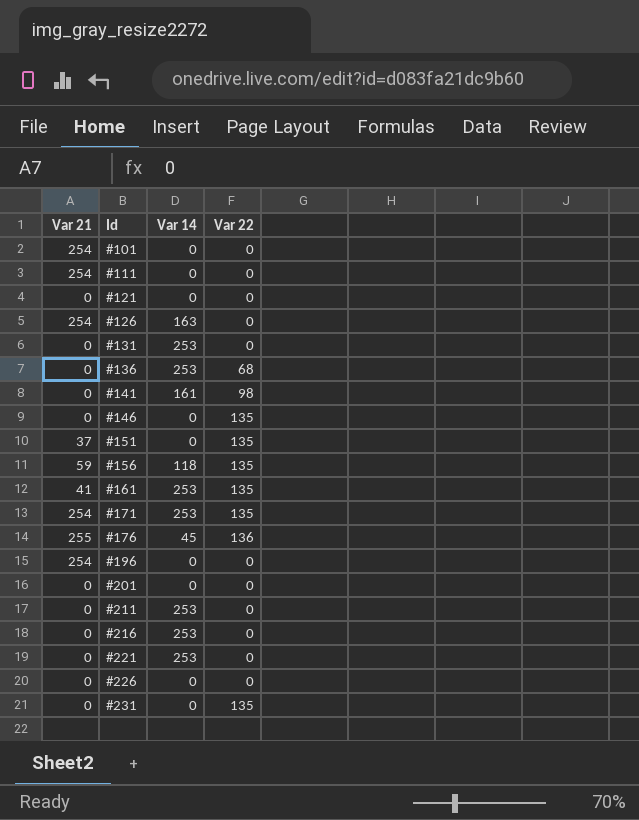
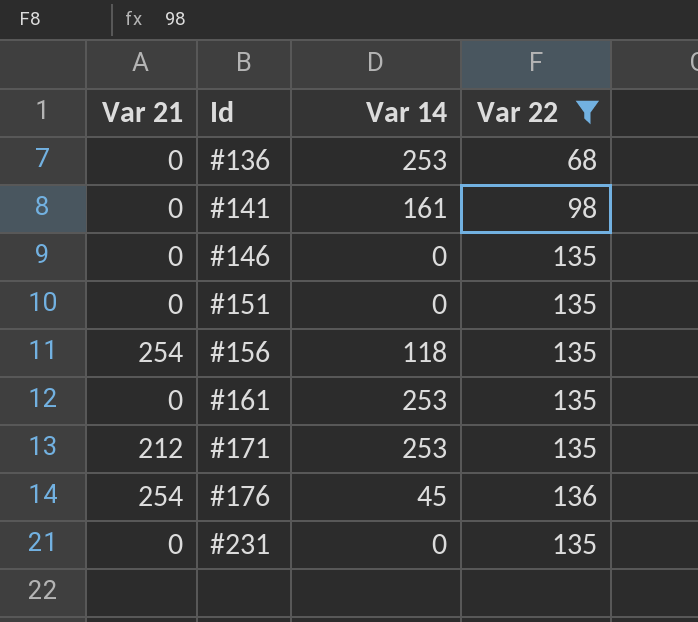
filter: none -> Var 22 != 0
#151 | Var 21: 37 -> 0
#156 | Var 21: 59 -> 254
#161 | Var 21: 41 -> 0
#171 | Var 21: 254 -> 212
#176 | Var 21: 255 -> 254

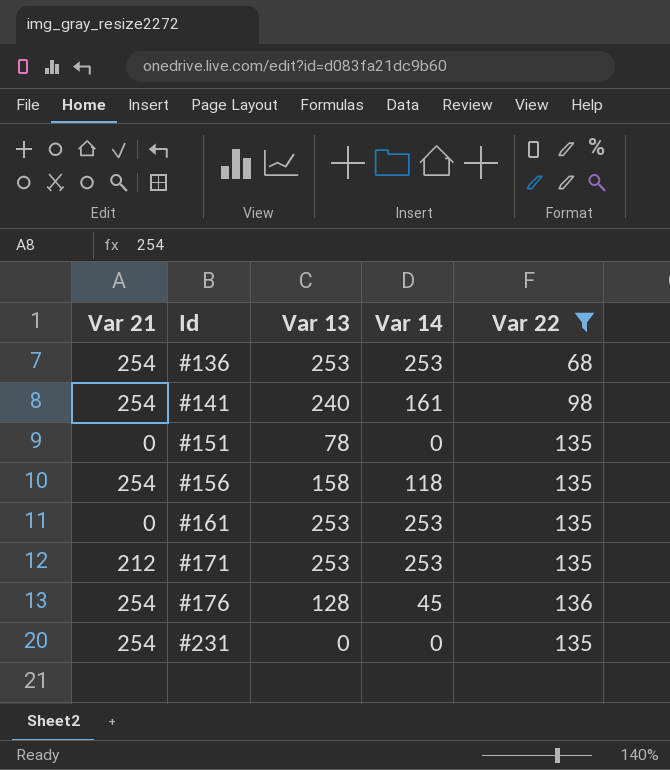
column Var 13 | position: none -> 3
row #146: 0 | 0 | 135 -> none
#136 | Var 21: 0 -> 254
#141 | Var 21: 0 -> 254
#231 | Var 21: 0 -> 254

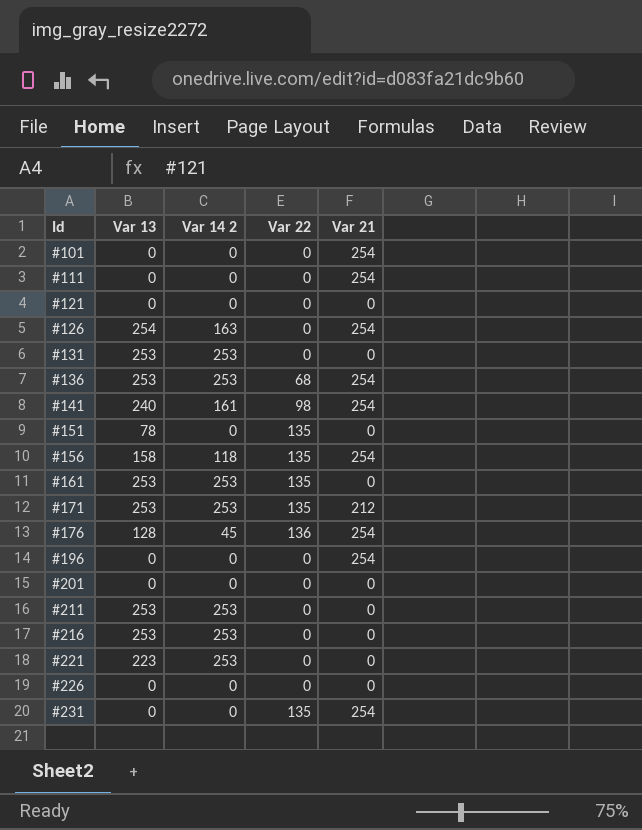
filter: Var 22 != 0 -> none
column name: Var 14 -> Var 14 2
column Var 21 | position: 1 -> 5

